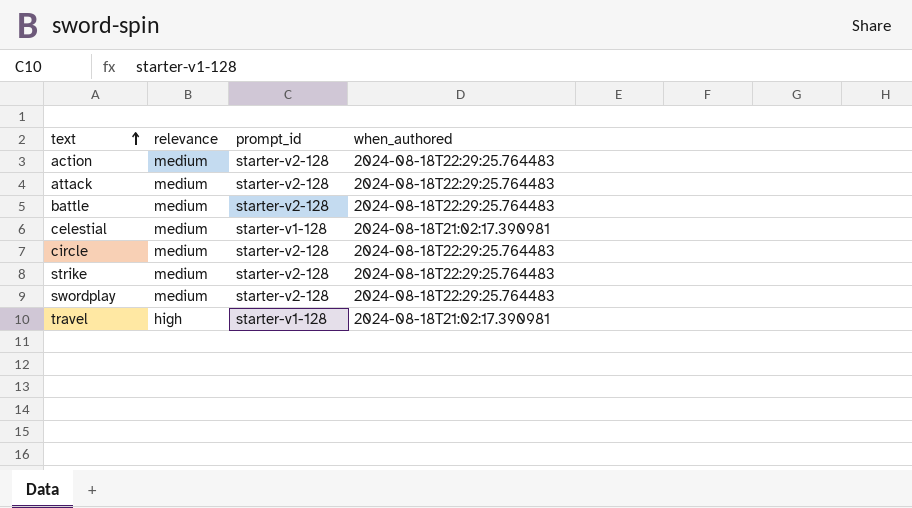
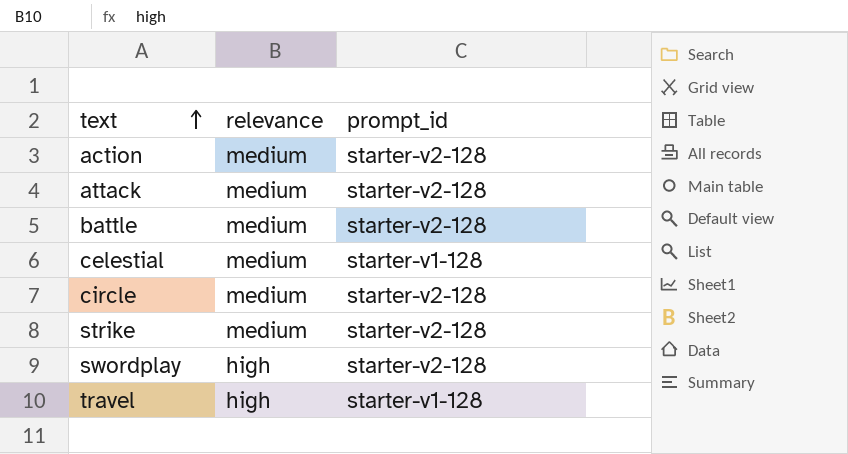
column when_authored | position: 4 -> none
swordplay | relevance: medium -> high

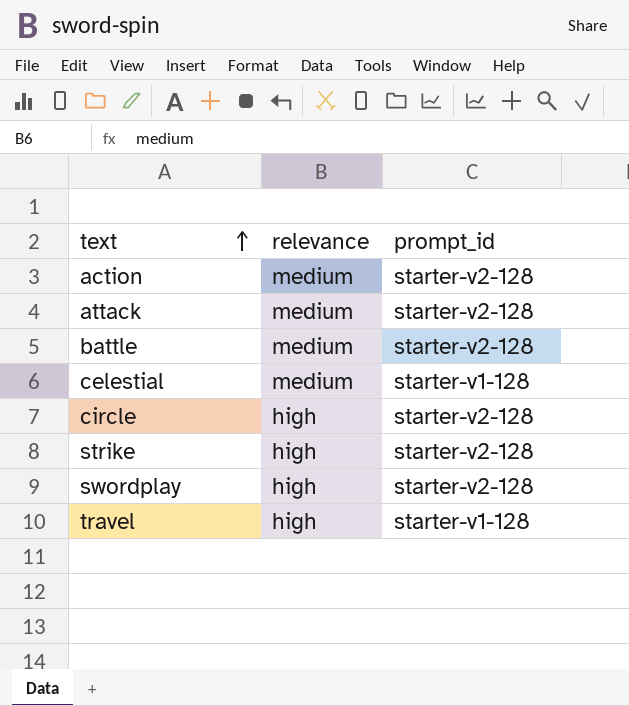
circle | relevance: medium -> high
strike | relevance: medium -> high

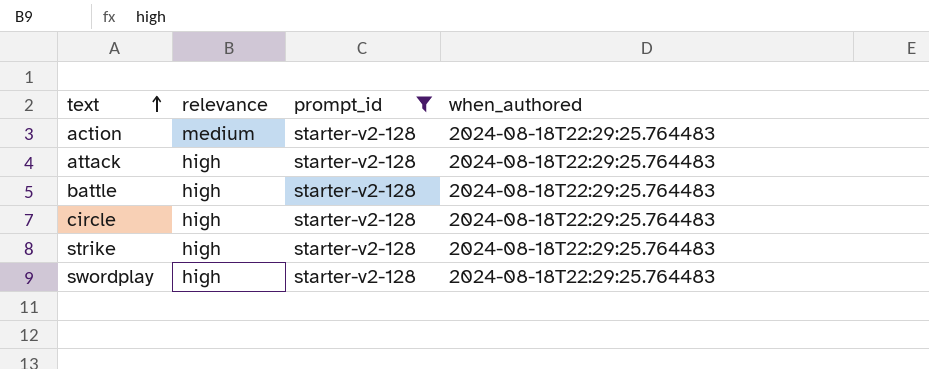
filter: none -> prompt_id = starter-v2-128
column when_authored | position: none -> 4
attack | relevance: medium -> high
battle | relevance: medium -> high

